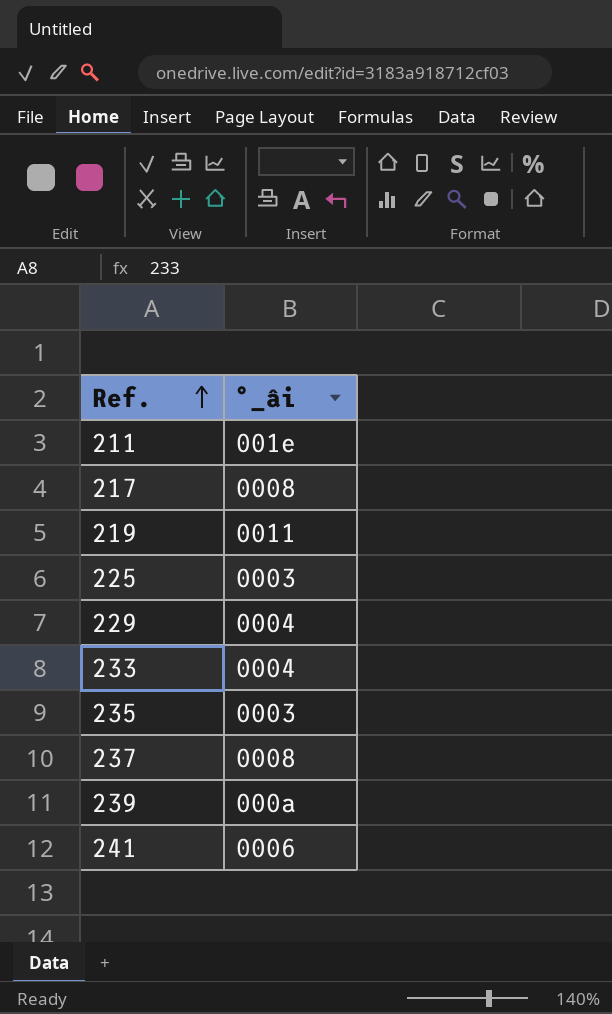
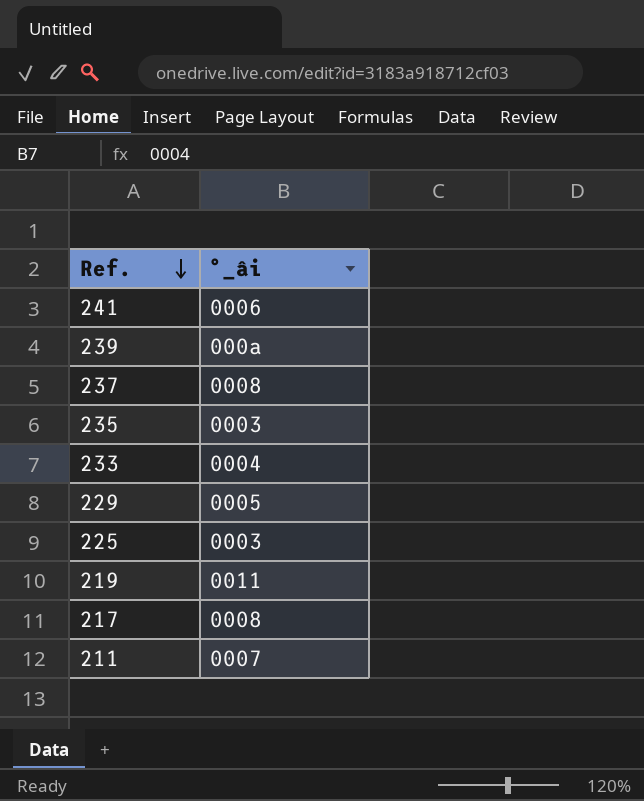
row order: Ref. ascending -> Ref. descending
229 | °_âi: 0004 -> 0005
211 | °_âi: 001e -> 0007

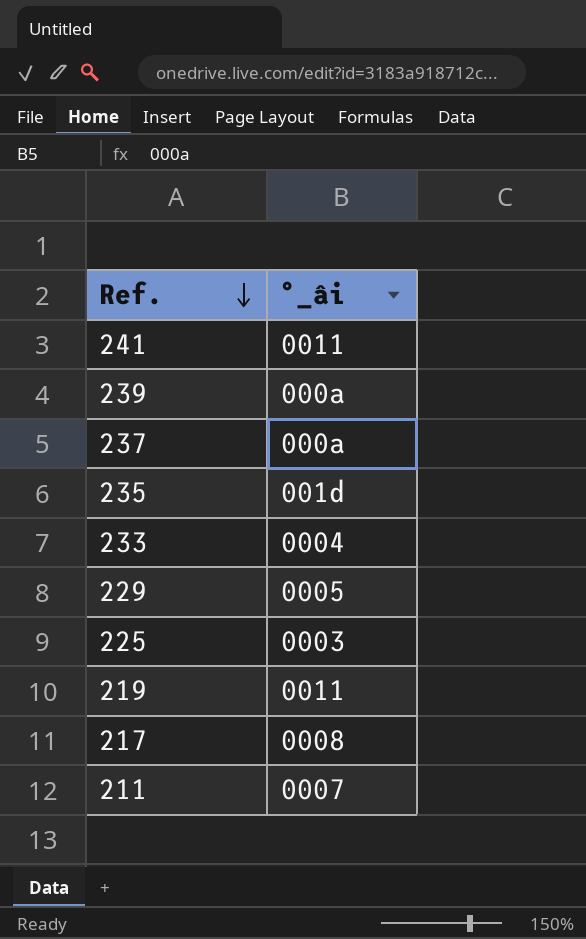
241 | °_âi: 0006 -> 0011
237 | °_âi: 0008 -> 000a
235 | °_âi: 0003 -> 001d

